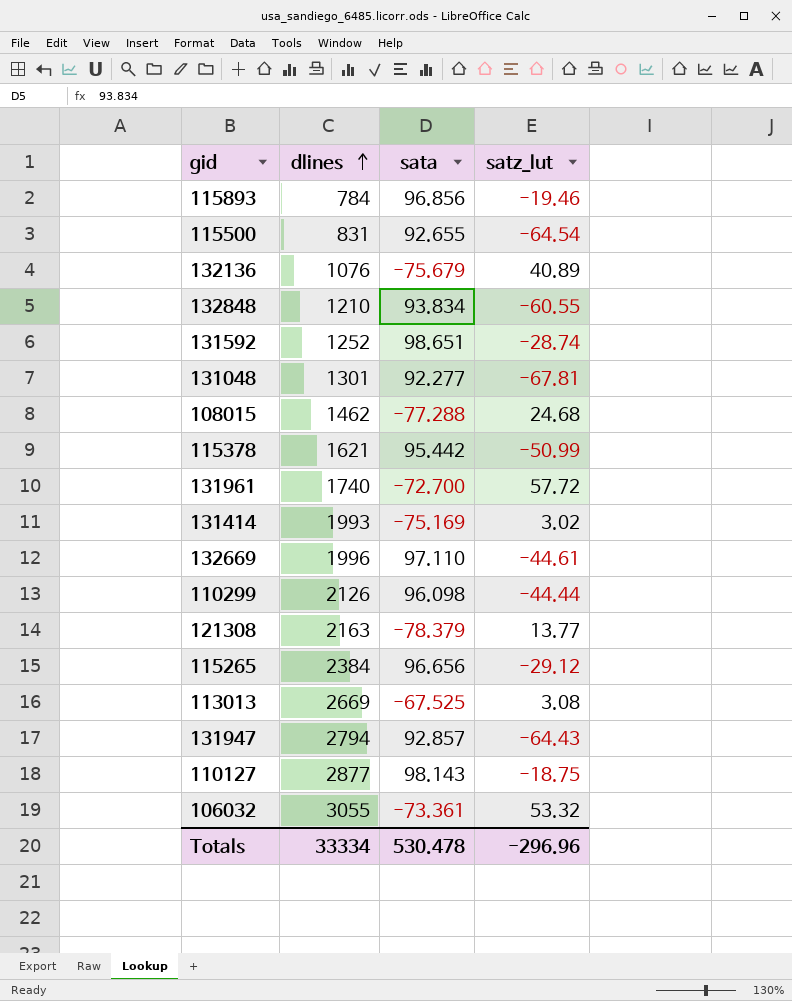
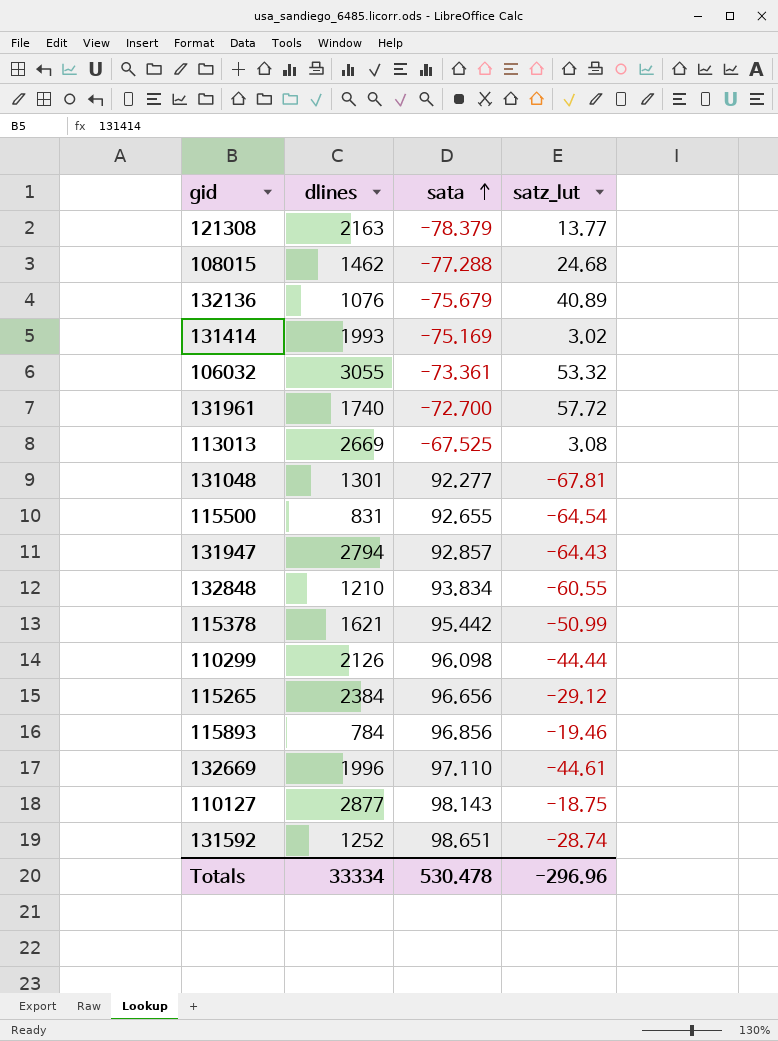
row order: dlines ascending -> sata ascending

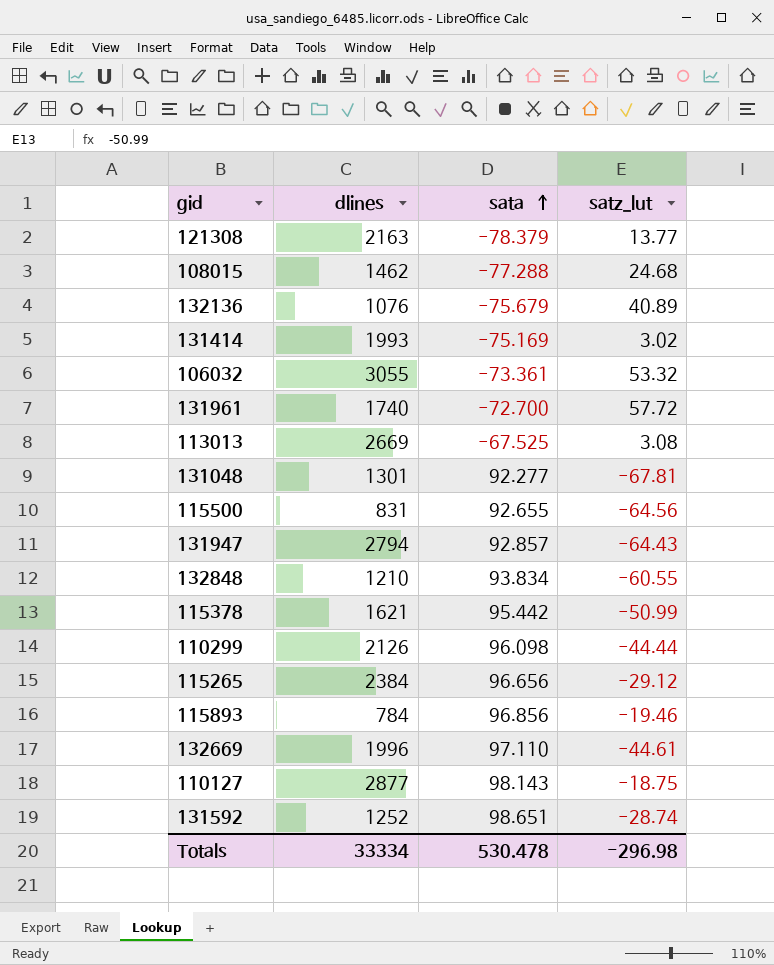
115500 | satz_lut: -64.54 -> -64.56
Totals | satz_lut: -296.96 -> -296.98

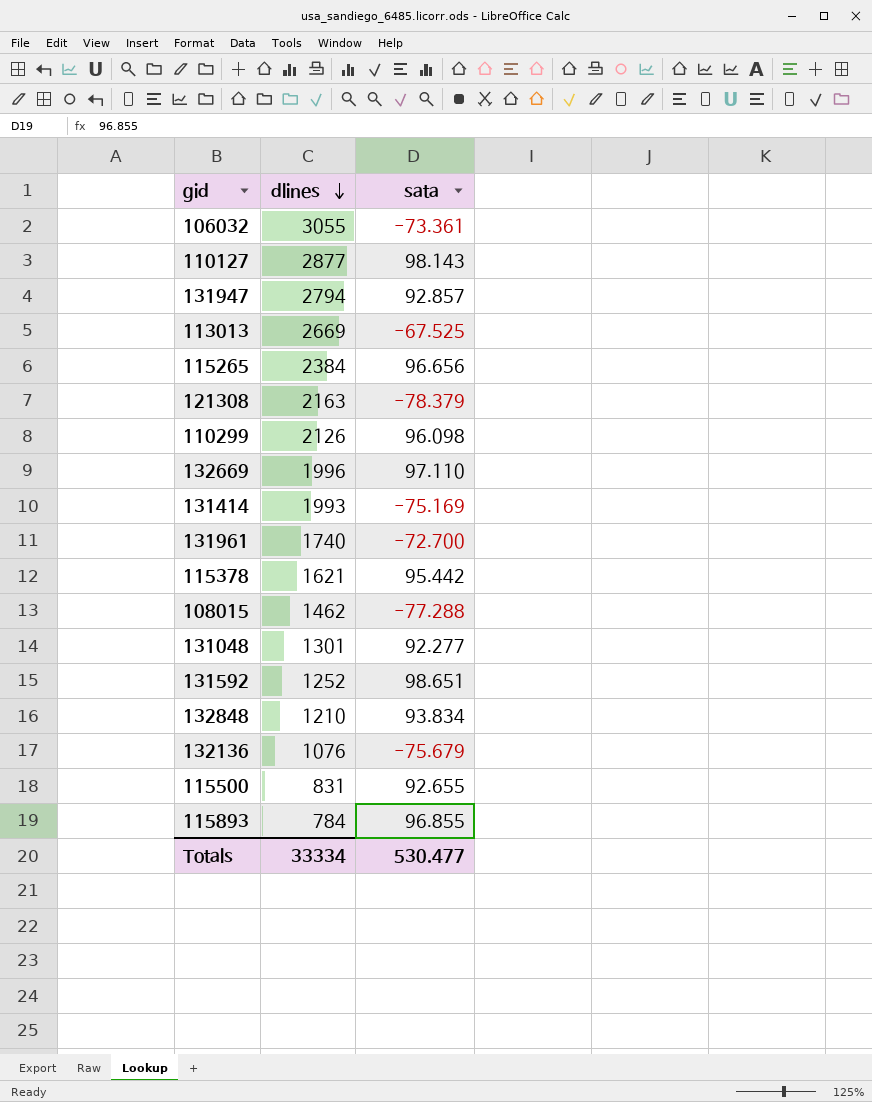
row order: sata ascending -> dlines descending
column satz_lut | position: 4 -> none
115893 | sata: 96.856 -> 96.855
Totals | sata: 530.478 -> 530.477

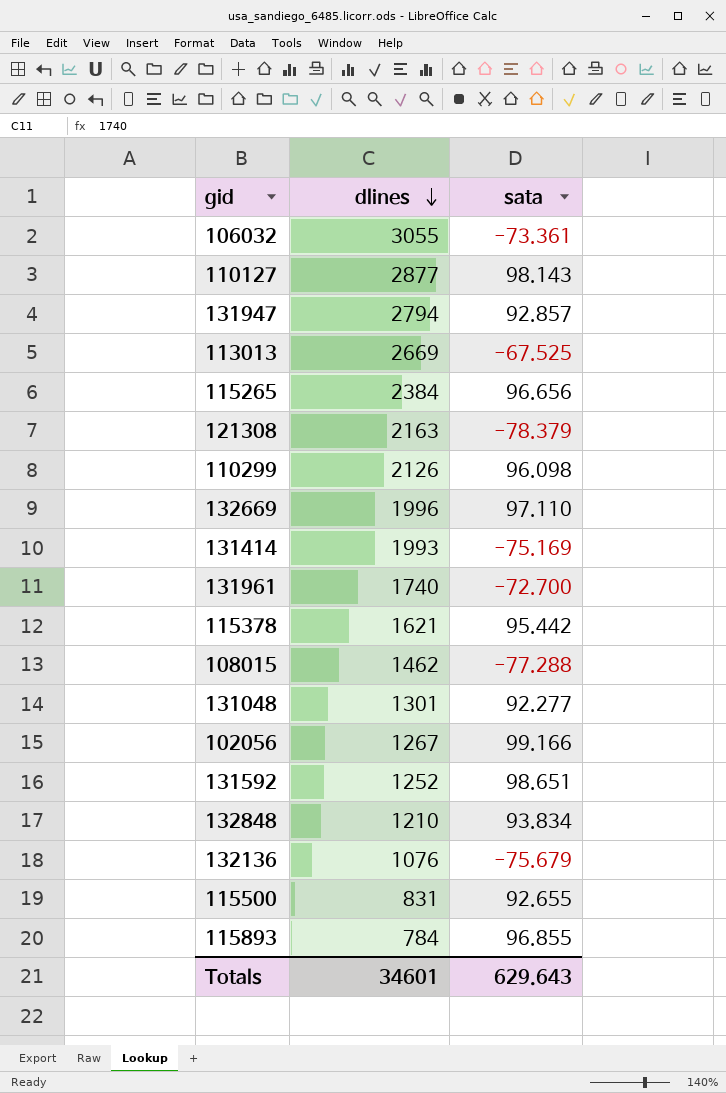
row 102056: none -> 1267 | 99.166
Totals | dlines: 33334 -> 34601
Totals | sata: 530.477 -> 629.643

